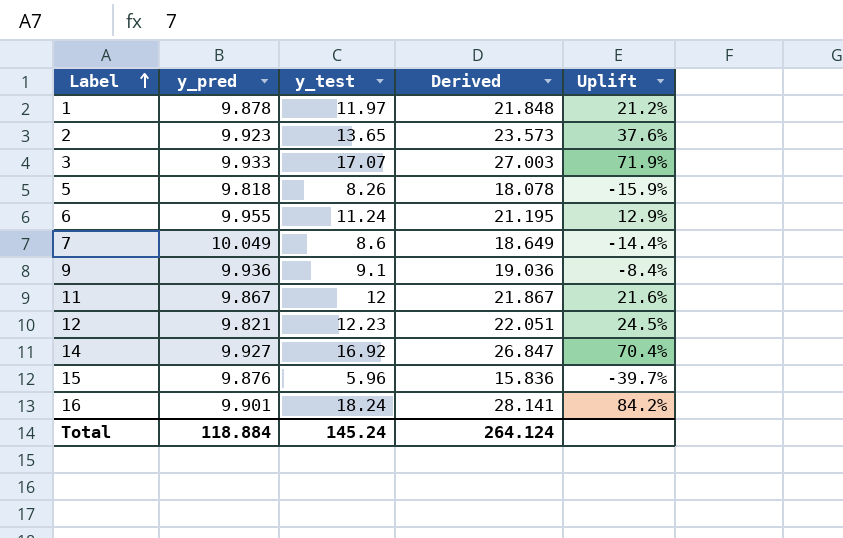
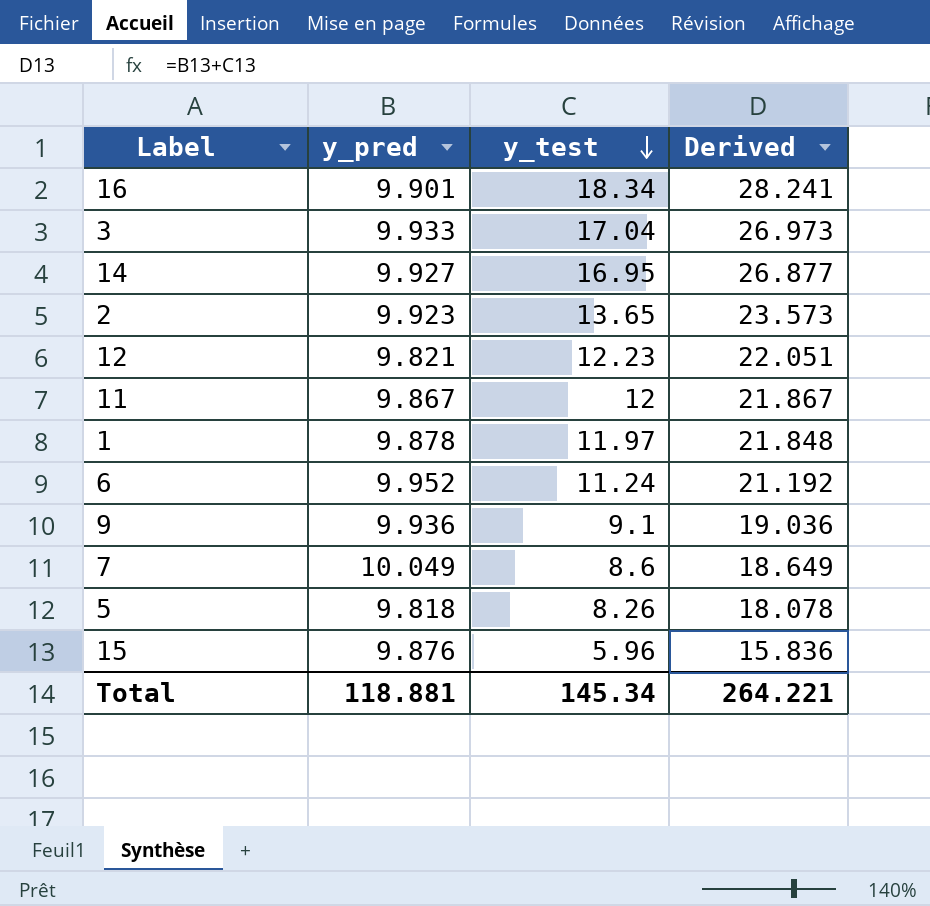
row order: Label ascending -> y_test descending
column Uplift | formula: ([y_test] - [y_pred]) / [y_pred] -> none
16 | y_test: 18.24 -> 18.34
16 | Derived: 28.141 -> 28.241
3 | y_test: 17.07 -> 17.04
3 | Derived: 27.003 -> 26.973
14 | y_test: 16.92 -> 16.95
14 | Derived: 26.847 -> 26.877
6 | y_pred: 9.955 -> 9.952
6 | Derived: 21.195 -> 21.192
Total | y_pred: 118.884 -> 118.881
Total | y_test: 145.24 -> 145.34
Total | Derived: 264.124 -> 264.221

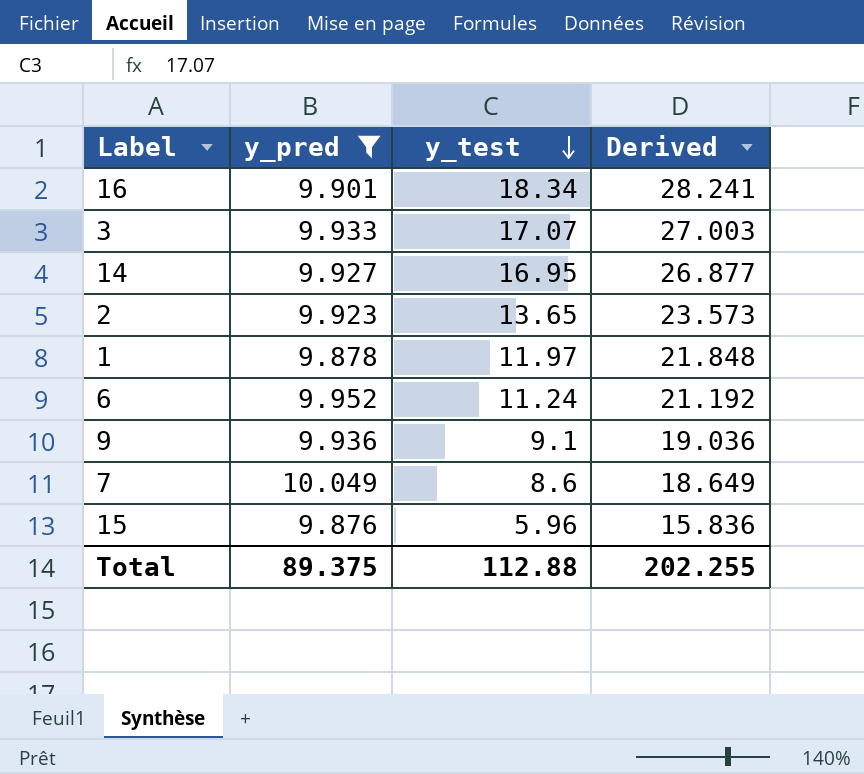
filter: none -> y_pred >= 9.876
3 | y_test: 17.04 -> 17.07
3 | Derived: 26.973 -> 27.003
Total | y_pred: 118.881 -> 89.375
Total | y_test: 145.34 -> 112.88
Total | Derived: 264.221 -> 202.255

